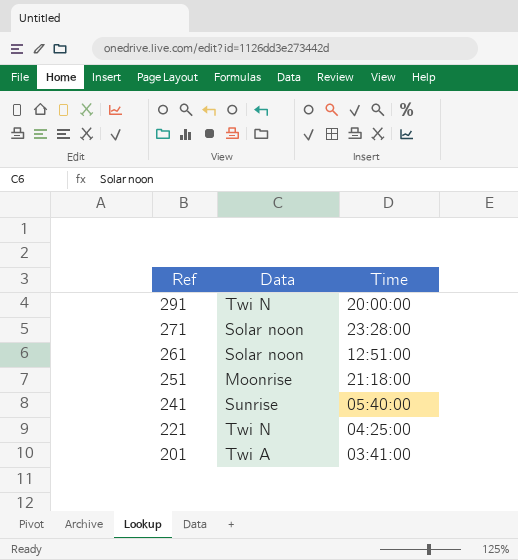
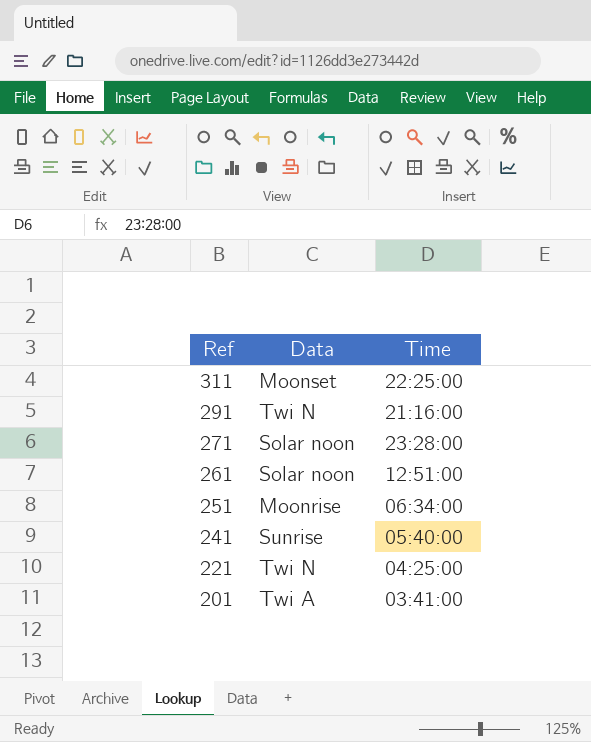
row 311: none -> Moonset | 22:25:00
291 | Time: 20:00:00 -> 21:16:00
251 | Time: 21:18:00 -> 06:34:00

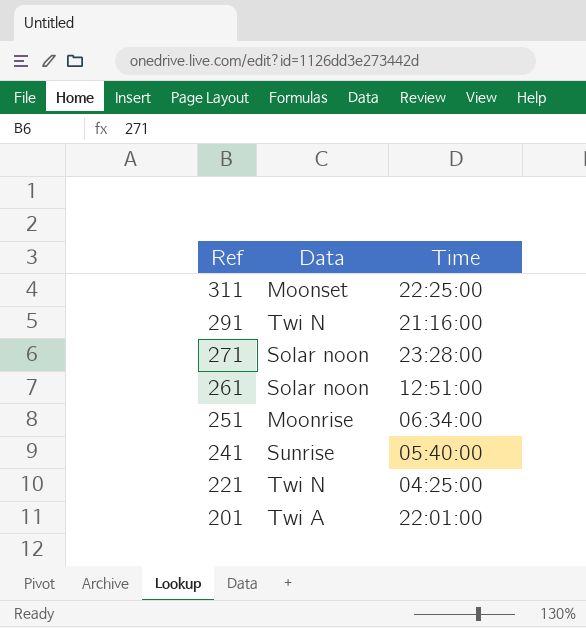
201 | Time: 03:41:00 -> 22:01:00

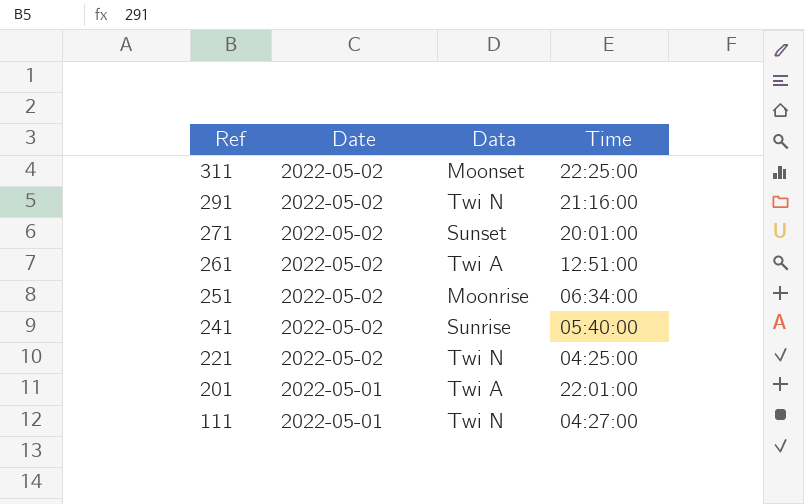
column Date | position: none -> 2
271 | Data: Solar noon -> Sunset
271 | Time: 23:28:00 -> 20:01:00
261 | Data: Solar noon -> Twi A
row 111: none -> 2022-05-01 | Twi N | 04:27:00

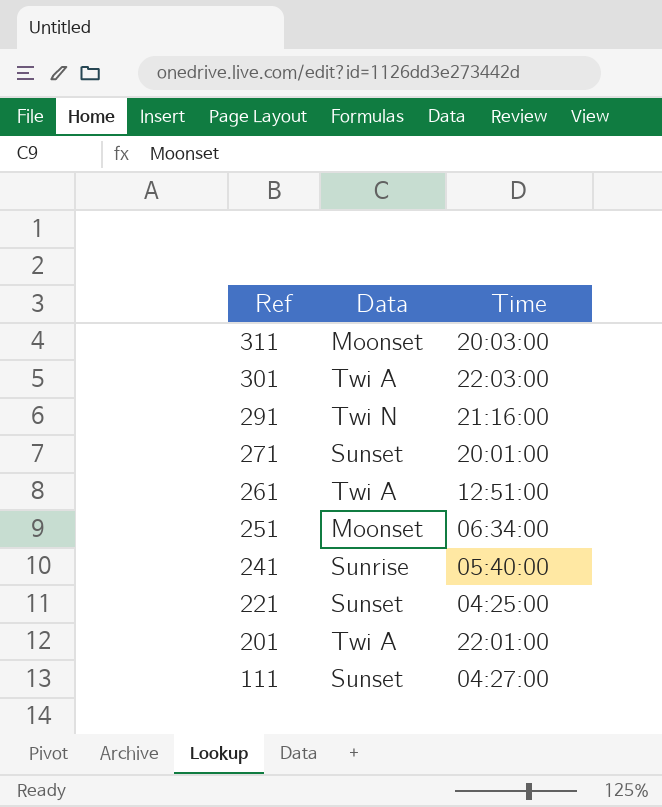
column Date | position: 2 -> none
311 | Time: 22:25:00 -> 20:03:00
row 301: none -> Twi A | 22:03:00
251 | Data: Moonrise -> Moonset
221 | Data: Twi N -> Sunset
111 | Data: Twi N -> Sunset

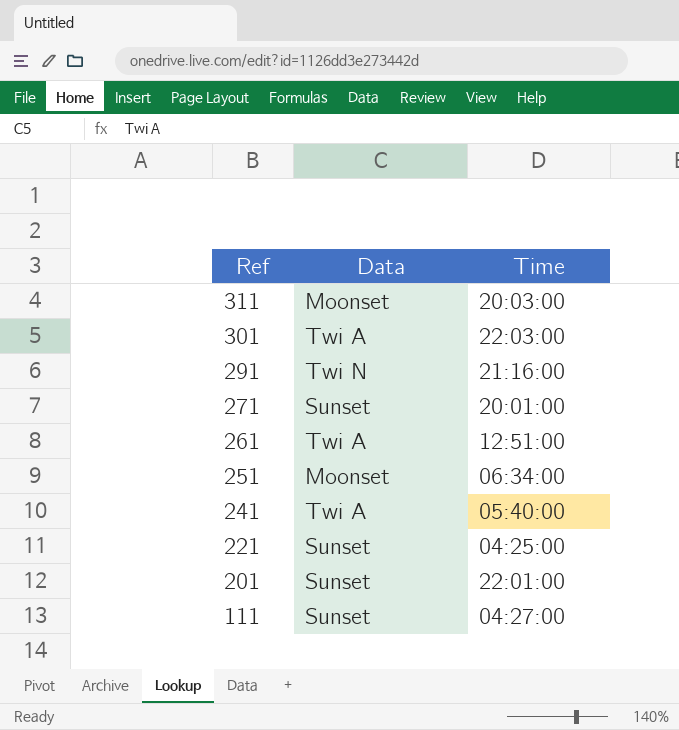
241 | Data: Sunrise -> Twi A
201 | Data: Twi A -> Sunset

